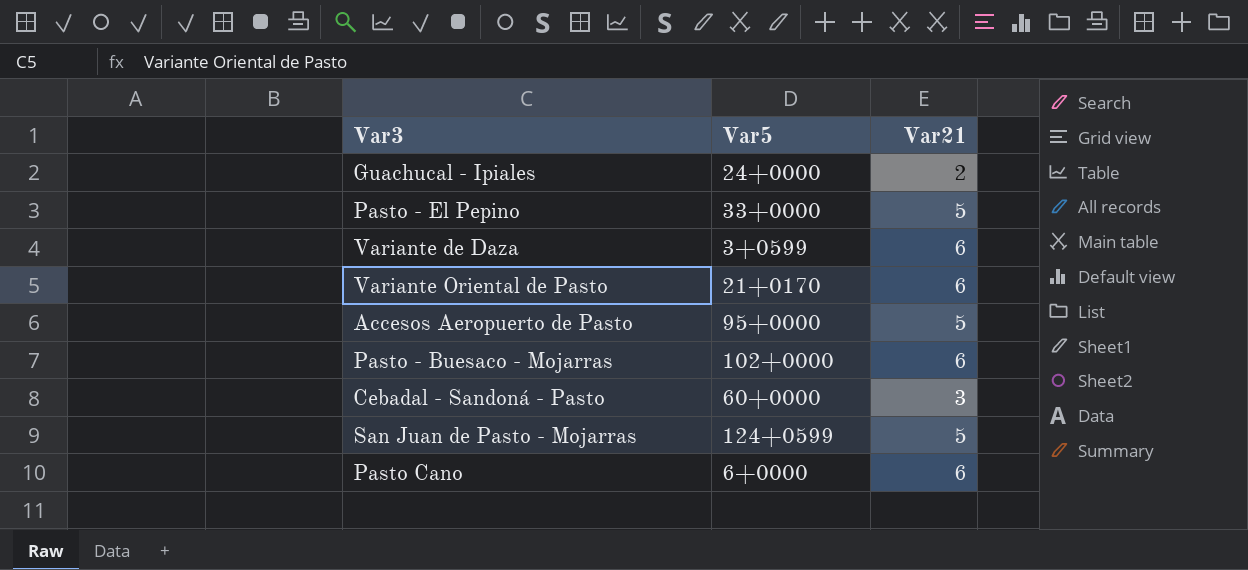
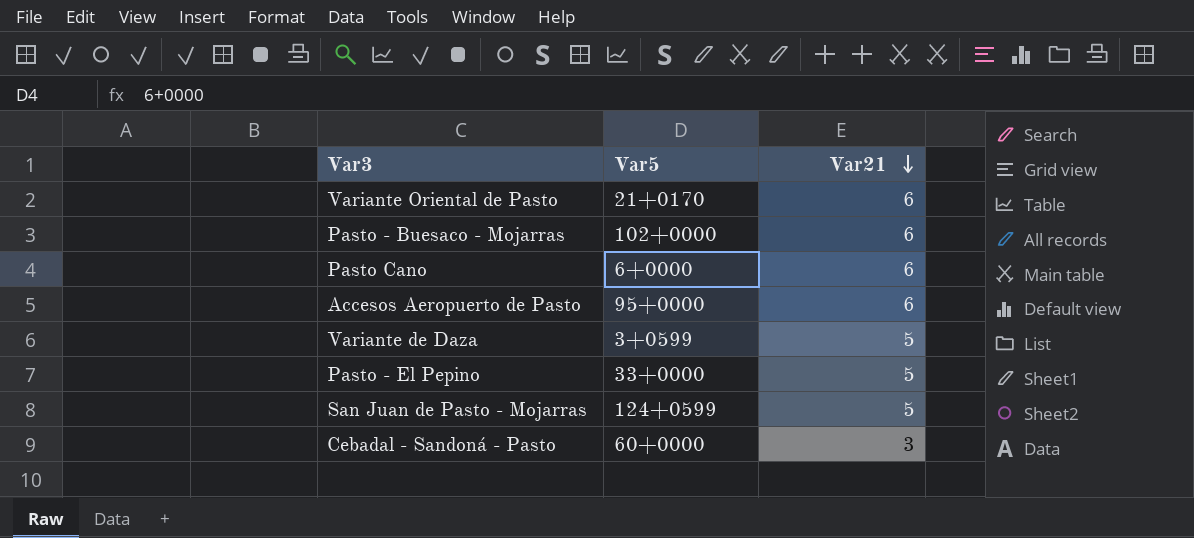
row order: none -> Var21 descending
row Guachucal - Ipiales: 24+0000 | 2 -> none
Accesos Aeropuerto de Pasto | Var21: 5 -> 6
Variante de Daza | Var21: 6 -> 5

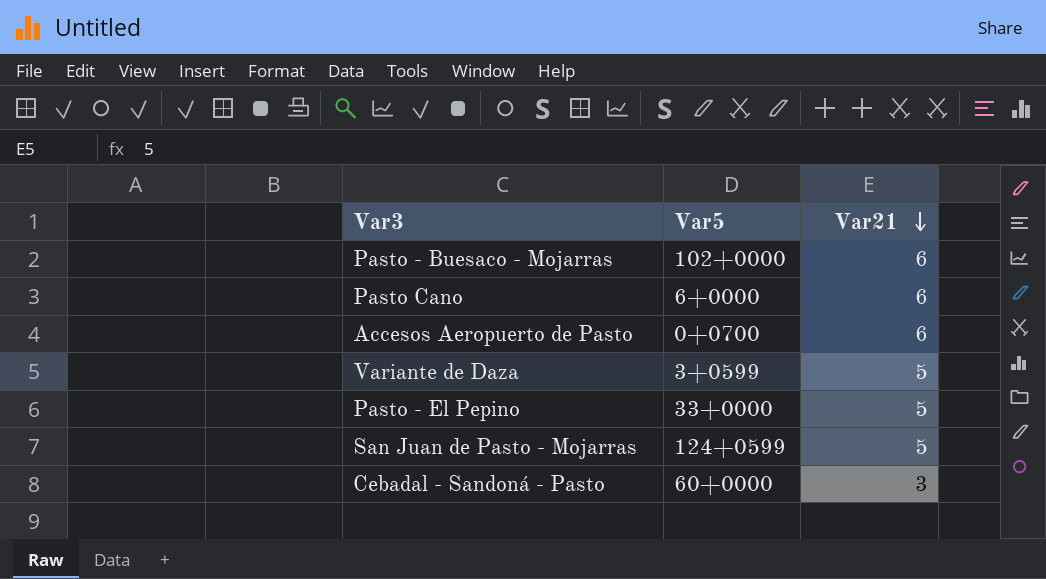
row Variante Oriental de Pasto: 21+0170 | 6 -> none
Accesos Aeropuerto de Pasto | Var5: 95+0000 -> 0+0700

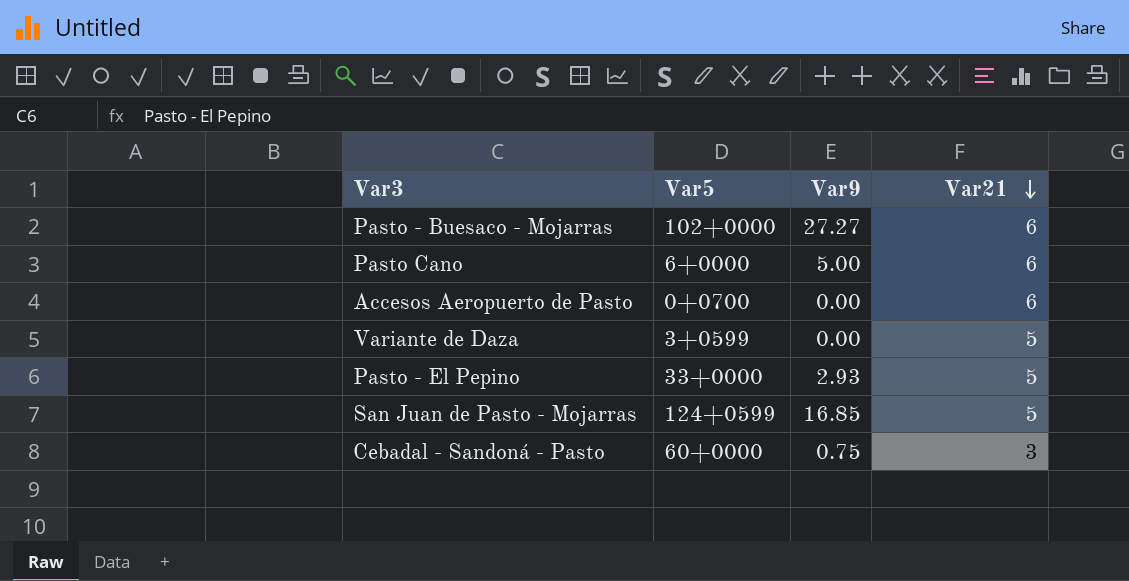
column Var9 | position: none -> 3

